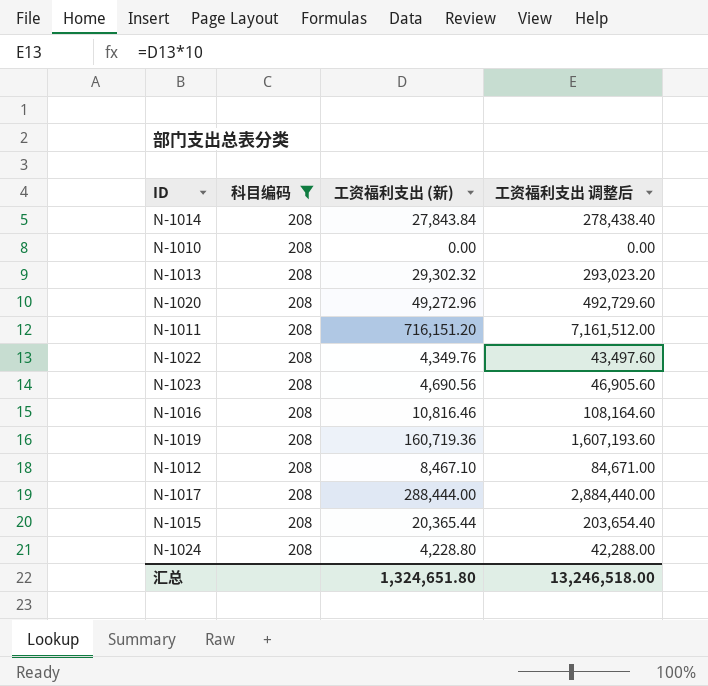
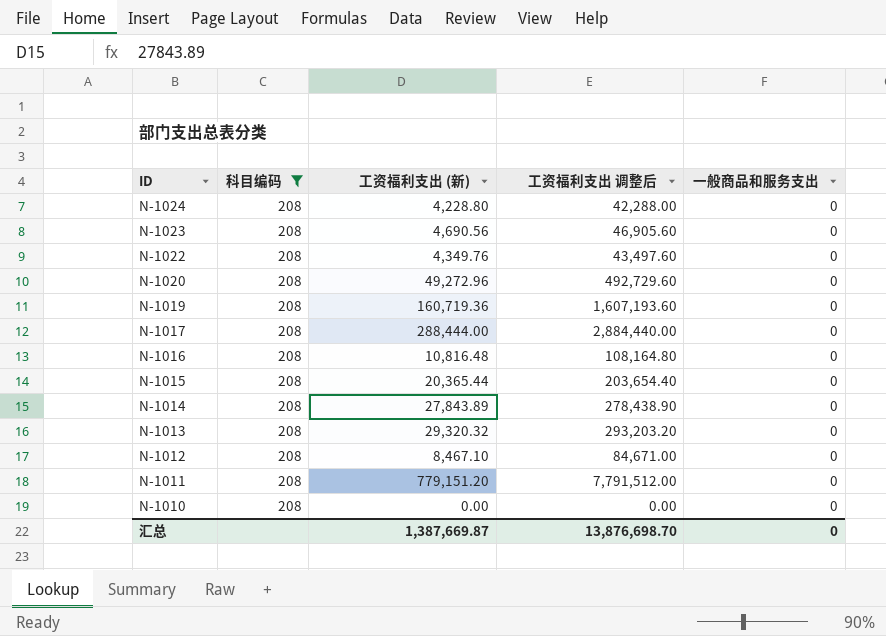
row order: none -> ID descending
column 一般商品和服务支出 | position: none -> 5
N-1016 | 工资福利支出 (新): 10,816.46 -> 10,816.48
N-1016 | 工资福利支出 调整后: 108,164.60 -> 108,164.80
N-1014 | 工资福利支出 (新): 27,843.84 -> 27,843.89
N-1014 | 工资福利支出 调整后: 278,438.40 -> 278,438.90
N-1013 | 工资福利支出 (新): 29,302.32 -> 29,320.32
N-1013 | 工资福利支出 调整后: 293,023.20 -> 293,203.20
N-1011 | 工资福利支出 (新): 716,151.20 -> 779,151.20
N-1011 | 工资福利支出 调整后: 7,161,512.00 -> 7,791,512.00
汇总 | 工资福利支出 (新): 1,324,651.80 -> 1,387,669.87
汇总 | 工资福利支出 调整后: 13,246,518.00 -> 13,876,698.70

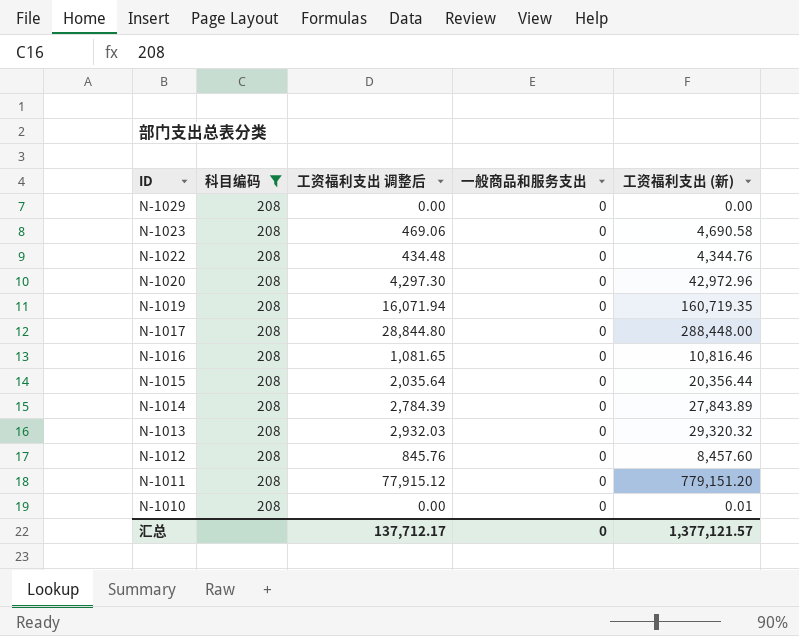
column 工资福利支出 调整后 | formula: [工资福利支出 (新)] * 10 -> [工资福利支出 (新)] * 0.1
column 工资福利支出 (新) | position: 3 -> 5
row N-1024: 208 | 4,228.80 | 42,288.00 | 0 -> none
row N-1029: none -> 208 | 0.00 | 0 | 0.00
N-1023 | 工资福利支出 (新): 4,690.56 -> 4,690.58
N-1022 | 工资福利支出 (新): 4,349.76 -> 4,344.76
N-1020 | 工资福利支出 (新): 49,272.96 -> 42,972.96
N-1019 | 工资福利支出 (新): 160,719.36 -> 160,719.35
N-1017 | 工资福利支出 (新): 288,444.00 -> 288,448.00
N-1016 | 工资福利支出 (新): 10,816.48 -> 10,816.46
N-1015 | 工资福利支出 (新): 20,365.44 -> 20,356.44
N-1012 | 工资福利支出 (新): 8,467.10 -> 8,457.60
N-1010 | 工资福利支出 (新): 0.00 -> 0.01
汇总 | 工资福利支出 调整后: 13,876,698.70 -> 137,712.17
汇总 | 工资福利支出 (新): 1,387,669.87 -> 1,377,121.57

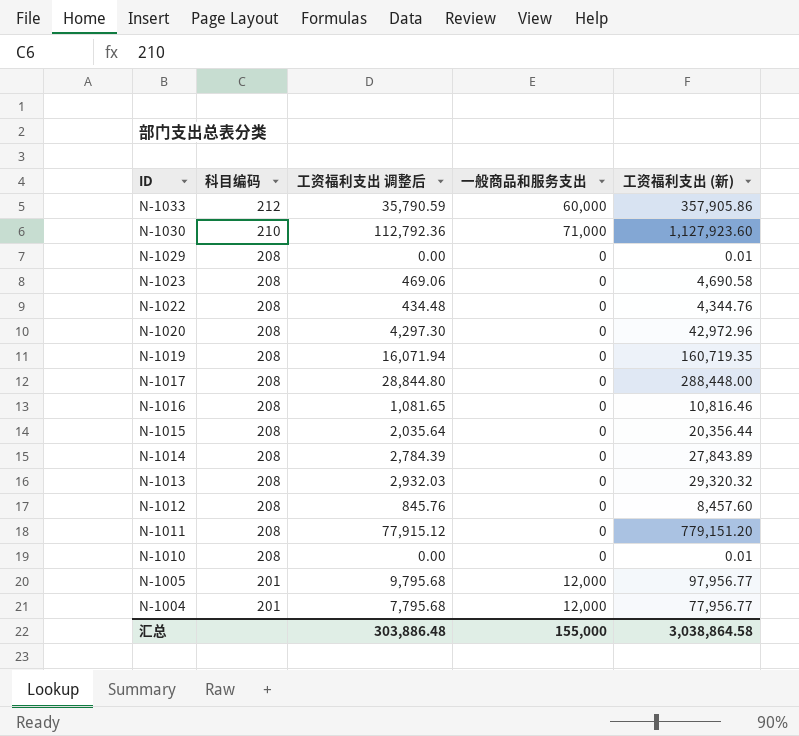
filter: 科目编码 = 208 -> none
N-1029 | 工资福利支出 (新): 0.00 -> 0.01
汇总 | 工资福利支出 调整后: 137,712.17 -> 303,886.48
汇总 | 一般商品和服务支出: 0 -> 155,000
汇总 | 工资福利支出 (新): 1,377,121.57 -> 3,038,864.58

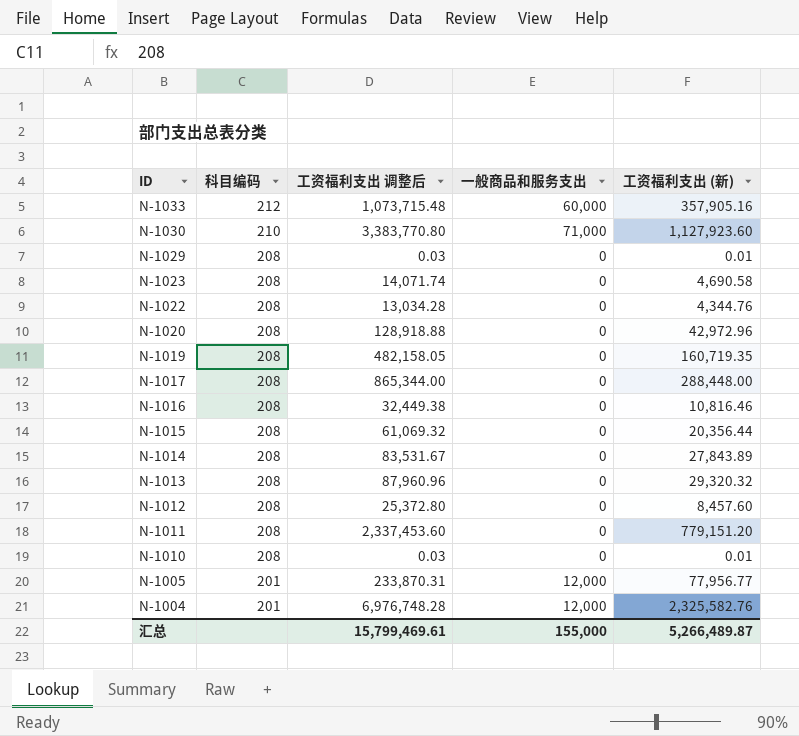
column 工资福利支出 调整后 | formula: [工资福利支出 (新)] * 0.1 -> [工资福利支出 (新)] * 3
N-1033 | 工资福利支出 (新): 357,905.86 -> 357,905.16
N-1005 | 工资福利支出 (新): 97,956.77 -> 77,956.77
N-1004 | 工资福利支出 (新): 77,956.77 -> 2,325,582.76
汇总 | 工资福利支出 调整后: 303,886.48 -> 15,799,469.61
汇总 | 工资福利支出 (新): 3,038,864.58 -> 5,266,489.87

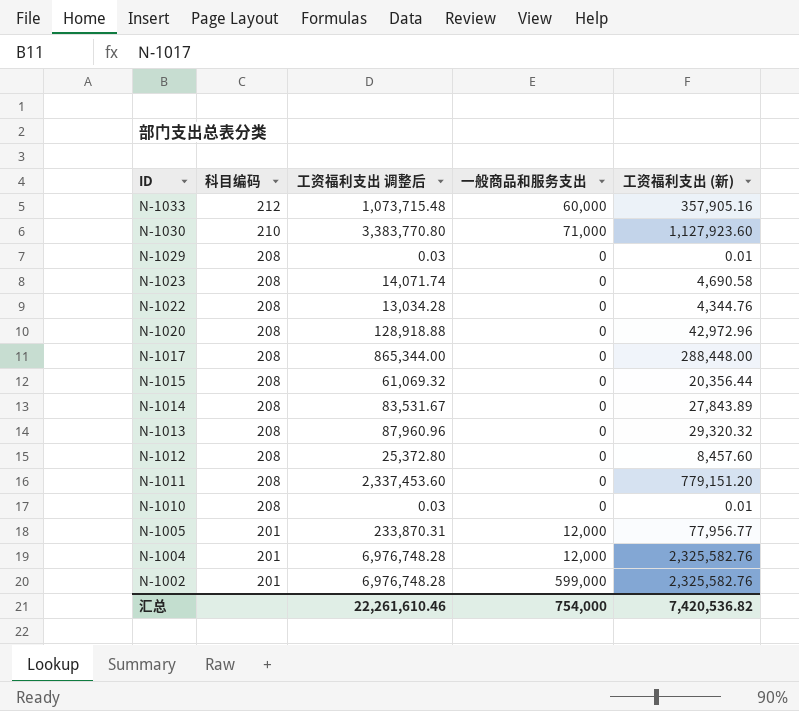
row N-1019: 208 | 482,158.05 | 0 | 160,719.35 -> none
row N-1016: 208 | 32,449.38 | 0 | 10,816.46 -> none
row N-1002: none -> 201 | 6,976,748.28 | 599,000 | 2,325,582.76
汇总 | 工资福利支出 调整后: 15,799,469.61 -> 22,261,610.46
汇总 | 一般商品和服务支出: 155,000 -> 754,000
汇总 | 工资福利支出 (新): 5,266,489.87 -> 7,420,536.82

